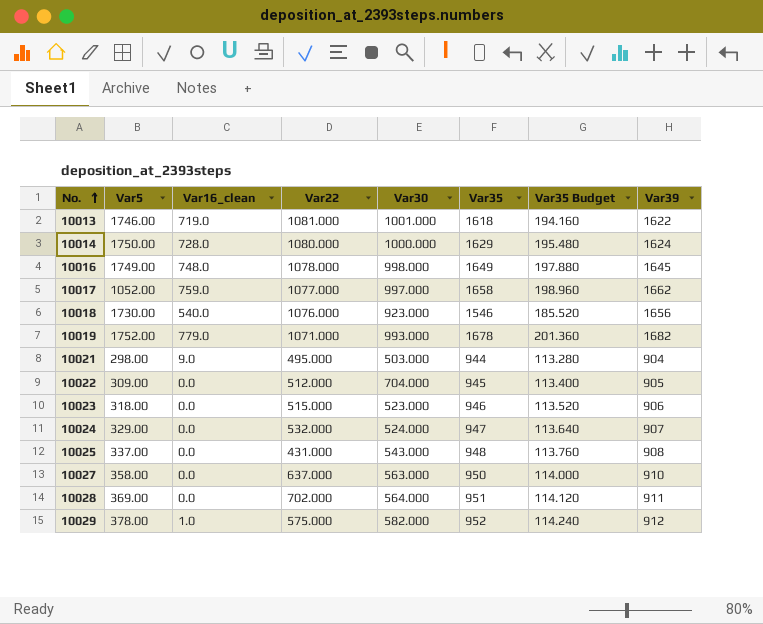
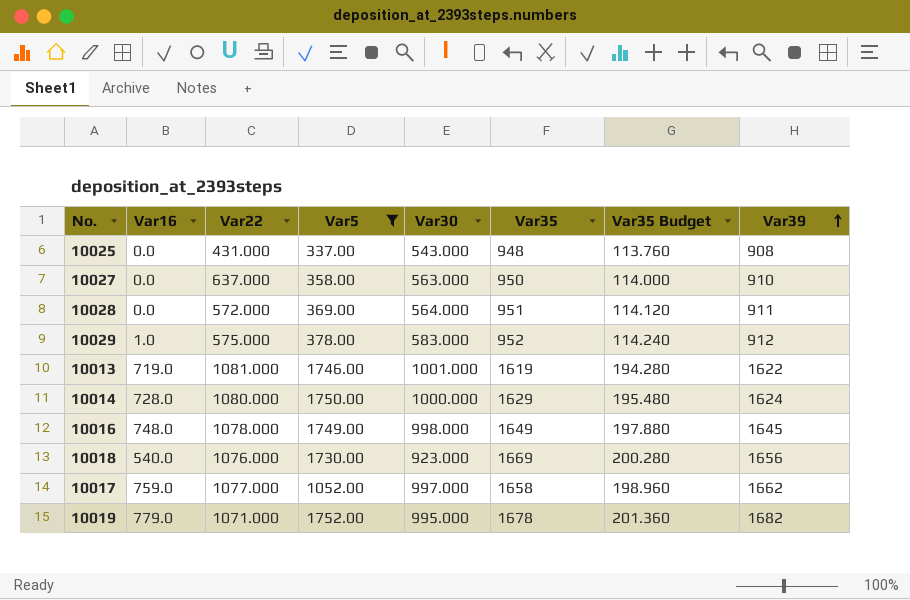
filter: none -> Var5 >= 337.00
row order: No. ascending -> Var39 ascending
column name: Var16_clean -> Var16
column Var5 | position: 2 -> 4
10028 | Var22: 702.000 -> 572.000
10029 | Var30: 582.000 -> 583.000
10013 | Var35: 1618 -> 1619
10013 | Var35 Budget: 194.160 -> 194.280
10018 | Var35: 1546 -> 1669
10018 | Var35 Budget: 185.520 -> 200.280
10019 | Var30: 993.000 -> 995.000

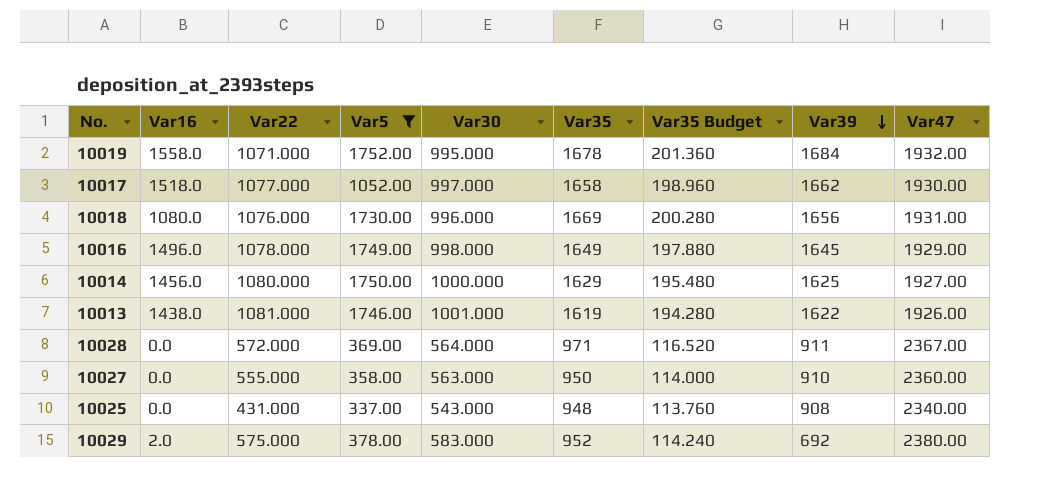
row order: Var39 ascending -> Var39 descending
column Var47 | position: none -> 9
10019 | Var16: 779.0 -> 1558.0
10019 | Var39: 1682 -> 1684
10017 | Var16: 759.0 -> 1518.0
10018 | Var16: 540.0 -> 1080.0
10018 | Var30: 923.000 -> 996.000
10016 | Var16: 748.0 -> 1496.0
10014 | Var16: 728.0 -> 1456.0
10014 | Var39: 1624 -> 1625
10013 | Var16: 719.0 -> 1438.0
10028 | Var35: 951 -> 971
10028 | Var35 Budget: 114.120 -> 116.520
10027 | Var22: 637.000 -> 555.000
10029 | Var16: 1.0 -> 2.0
10029 | Var39: 912 -> 692

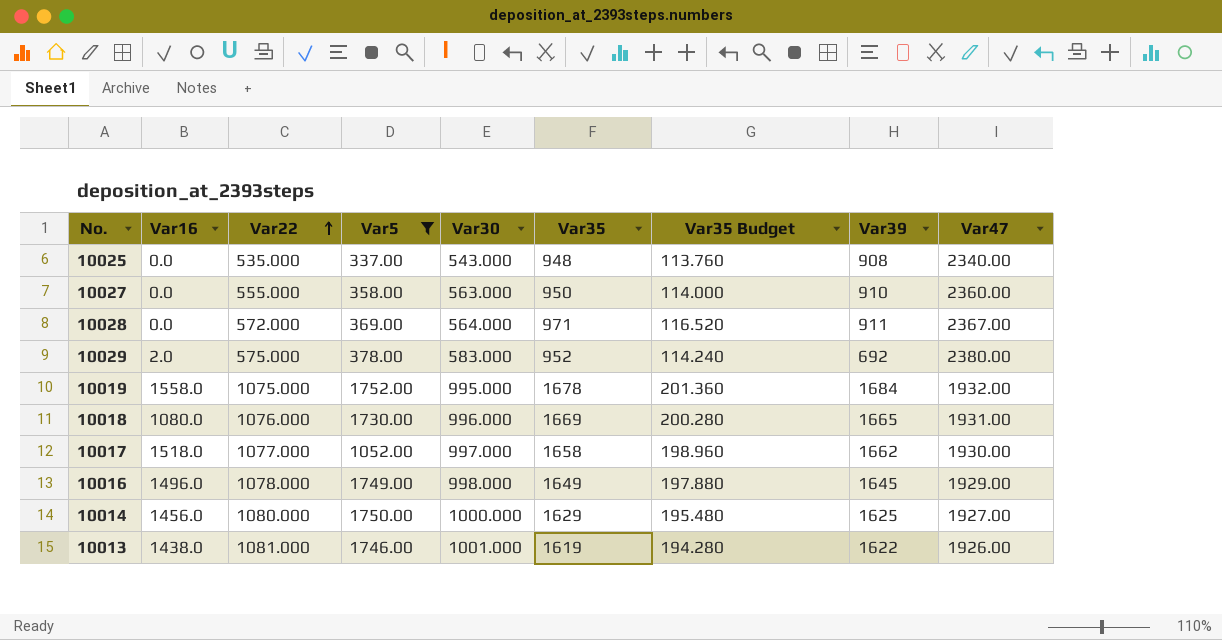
row order: Var39 descending -> Var22 ascending
10025 | Var22: 431.000 -> 535.000
10019 | Var22: 1071.000 -> 1075.000
10018 | Var39: 1656 -> 1665

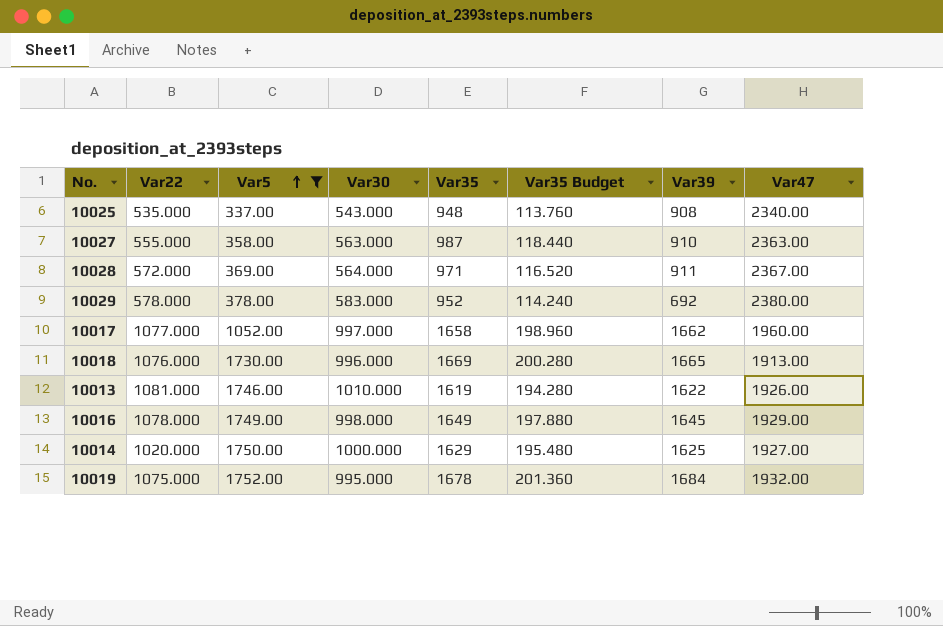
row order: Var22 ascending -> Var5 ascending
column Var16 | position: 2 -> none
10027 | Var35: 950 -> 987
10027 | Var35 Budget: 114.000 -> 118.440
10027 | Var47: 2360.00 -> 2363.00
10029 | Var22: 575.000 -> 578.000
10017 | Var47: 1930.00 -> 1960.00
10018 | Var47: 1931.00 -> 1913.00
10013 | Var30: 1001.000 -> 1010.000
10014 | Var22: 1080.000 -> 1020.000

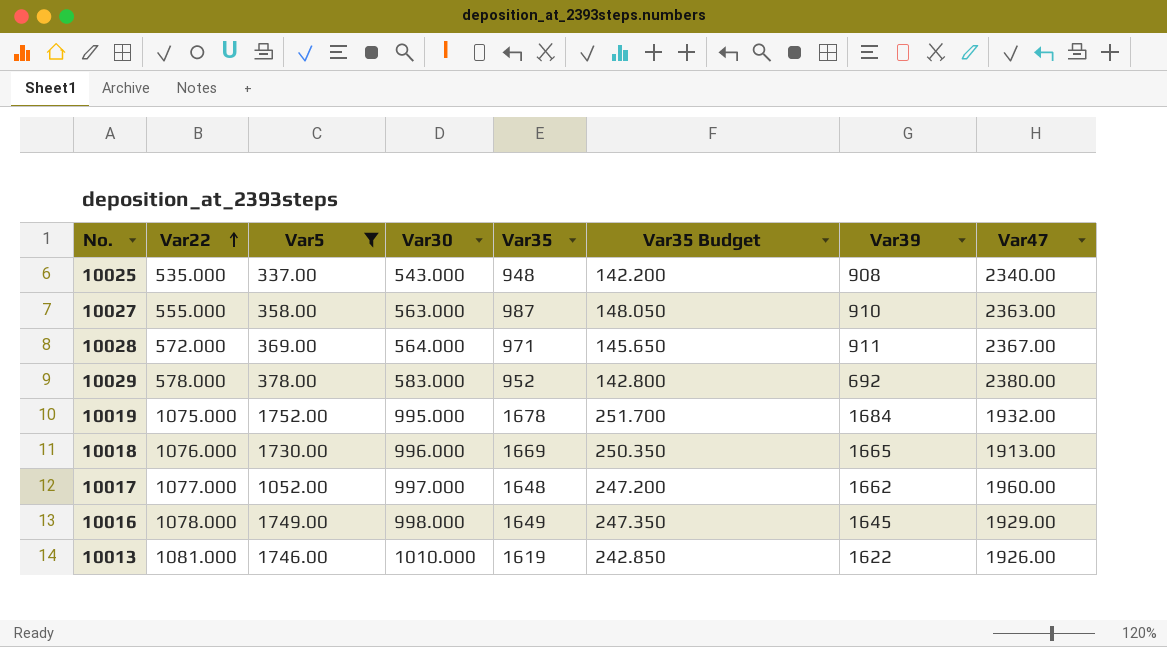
row order: Var5 ascending -> Var22 ascending
column Var35 Budget | formula: [Var35] * 0.12 -> [Var35] * 0.15
row 10014: 1020.000 | 1750.00 | 1000.000 | 1629 | 195.480 | 1625 | 1927.00 -> none
10017 | Var35: 1658 -> 1648

